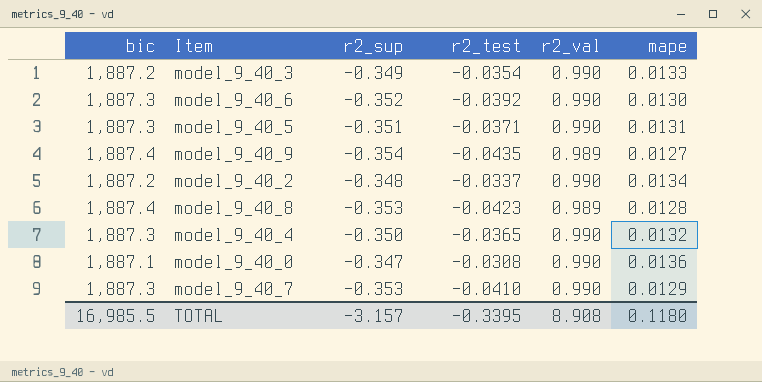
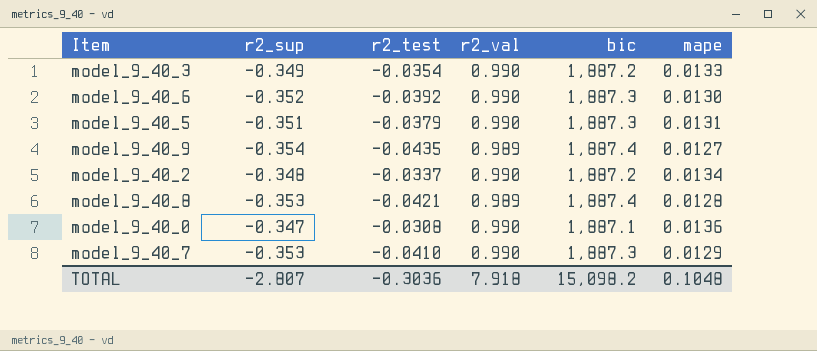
column bic | position: 1 -> 5
row model_9_40_4: 1,887.3 | -0.350 | -0.0365 | 0.990 | 0.0132 -> none
model_9_40_5 | r2_test: -0.0371 -> -0.0379
model_9_40_8 | r2_test: -0.0423 -> -0.0421
TOTAL | r2_sup: -3.157 -> -2.807
TOTAL | r2_test: -0.3395 -> -0.3036
TOTAL | r2_val: 8.908 -> 7.918
TOTAL | bic: 16,985.5 -> 15,098.2
TOTAL | mape: 0.1180 -> 0.1048

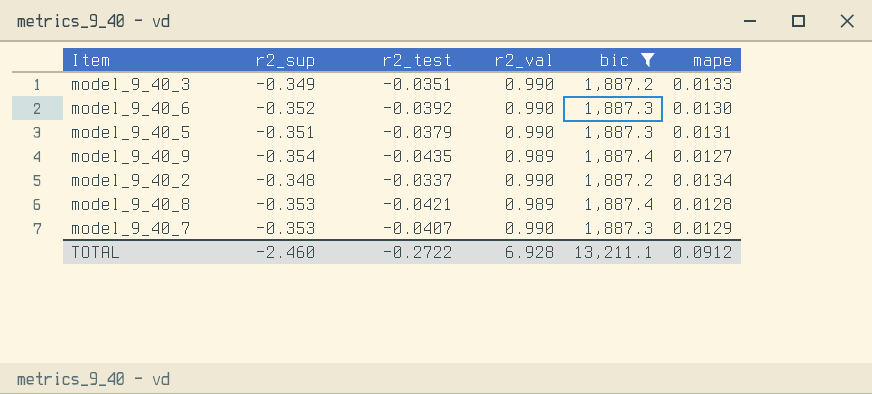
filter: none -> bic != 1,887.1
model_9_40_3 | r2_test: -0.0354 -> -0.0351
model_9_40_7 | r2_test: -0.0410 -> -0.0407
TOTAL | r2_sup: -2.807 -> -2.460
TOTAL | r2_test: -0.3036 -> -0.2722
TOTAL | r2_val: 7.918 -> 6.928
TOTAL | bic: 15,098.2 -> 13,211.1
TOTAL | mape: 0.1048 -> 0.0912

